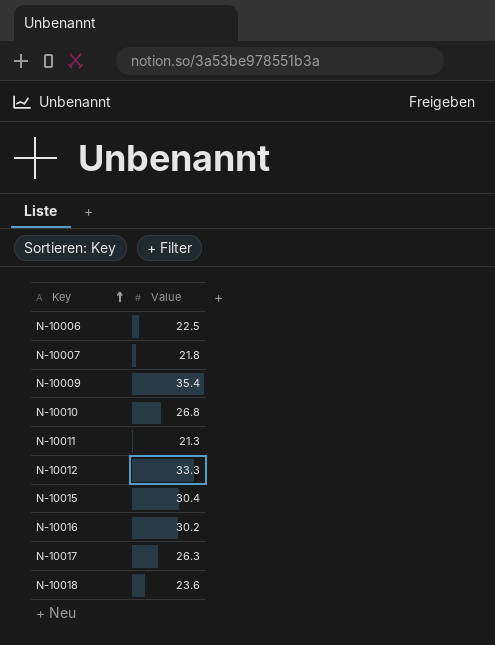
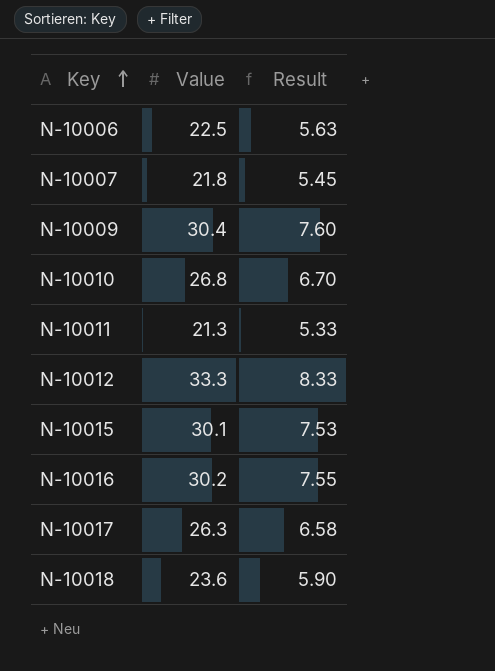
column Result | formula: none -> [Value] * 0.25
N-10009 | Value: 35.4 -> 30.4
N-10015 | Value: 30.4 -> 30.1

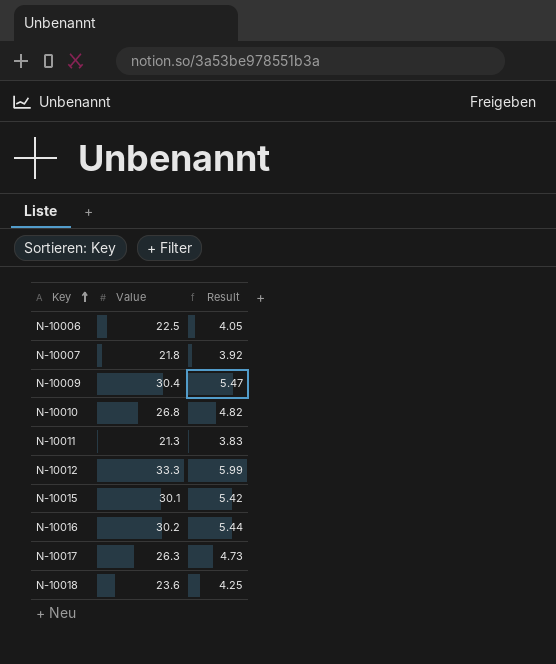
column Result | formula: [Value] * 0.25 -> [Value] * 0.18

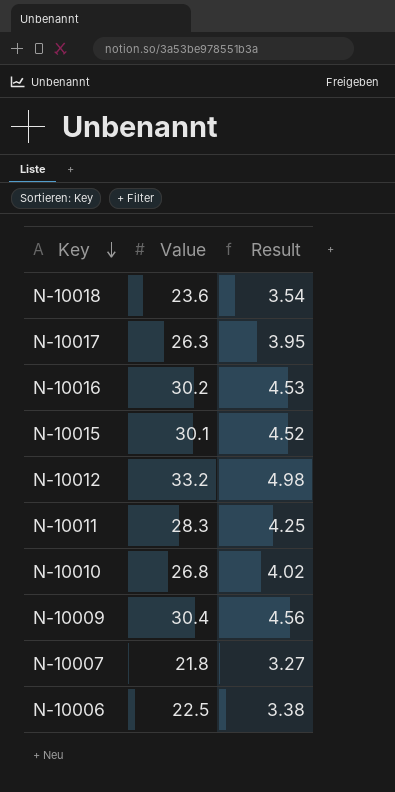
row order: Key ascending -> Key descending
column Result | formula: [Value] * 0.18 -> [Value] * 0.15
N-10012 | Value: 33.3 -> 33.2
N-10011 | Value: 21.3 -> 28.3

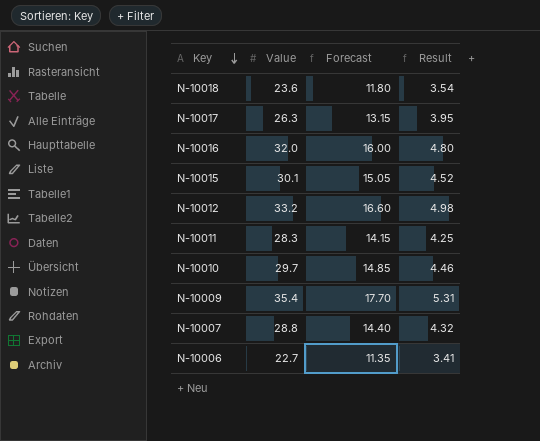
column Forecast | formula: none -> [Value] * 0.5
N-10016 | Value: 30.2 -> 32.0
N-10016 | Result: 4.53 -> 4.80
N-10010 | Value: 26.8 -> 29.7
N-10010 | Result: 4.02 -> 4.46
N-10009 | Value: 30.4 -> 35.4
N-10009 | Result: 4.56 -> 5.31
N-10007 | Value: 21.8 -> 28.8
N-10007 | Result: 3.27 -> 4.32
N-10006 | Value: 22.5 -> 22.7
N-10006 | Result: 3.38 -> 3.41

